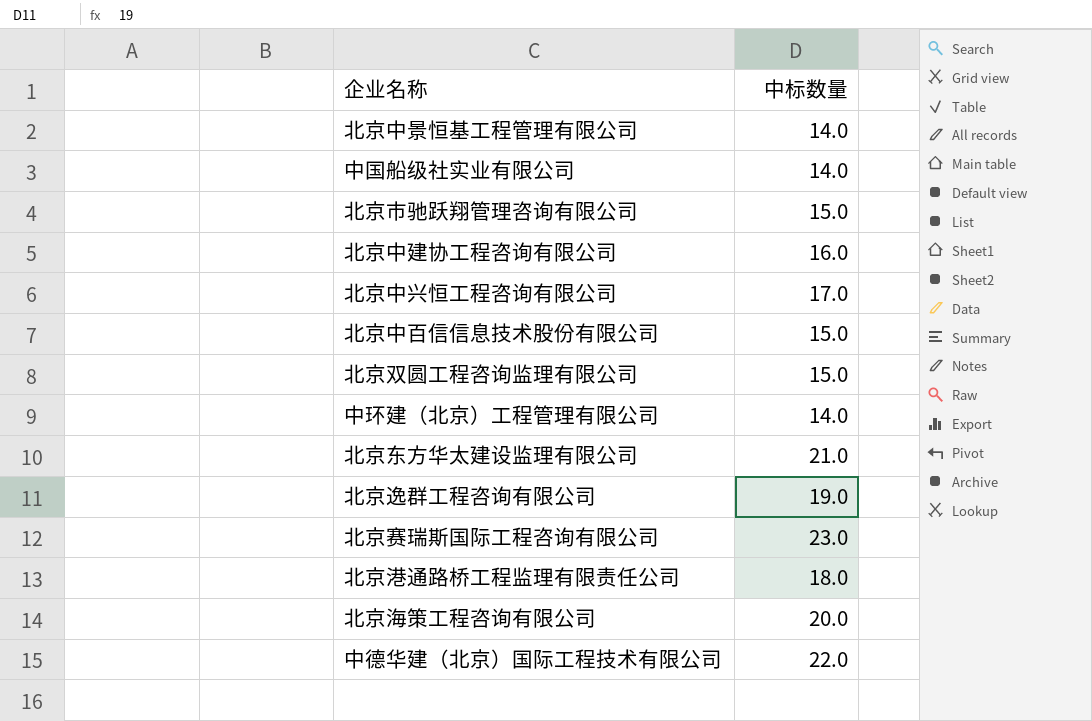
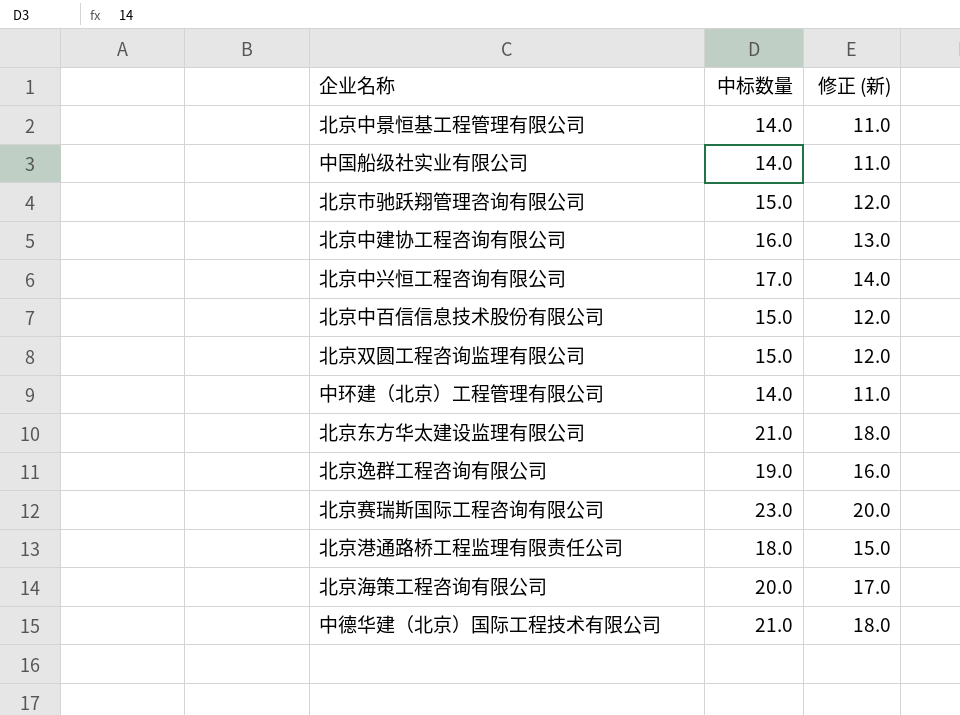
column 修正 (新) | formula: none -> [中标数量] - 3
中德华建（北京）国际工程技术有限公司 | 中标数量: 22.0 -> 21.0

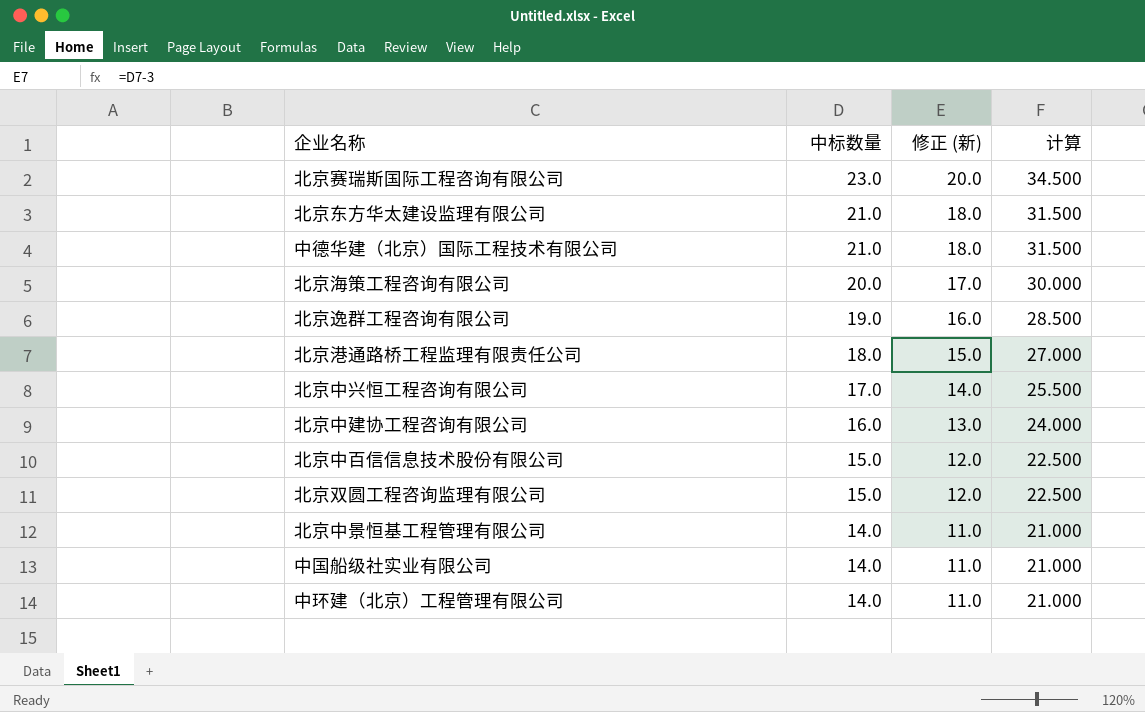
row order: none -> 中标数量 descending
column 计算 | formula: none -> [中标数量] * 1.5
row 北京市驰跃翔管理咨询有限公司: 15.0 | 12.0 -> none

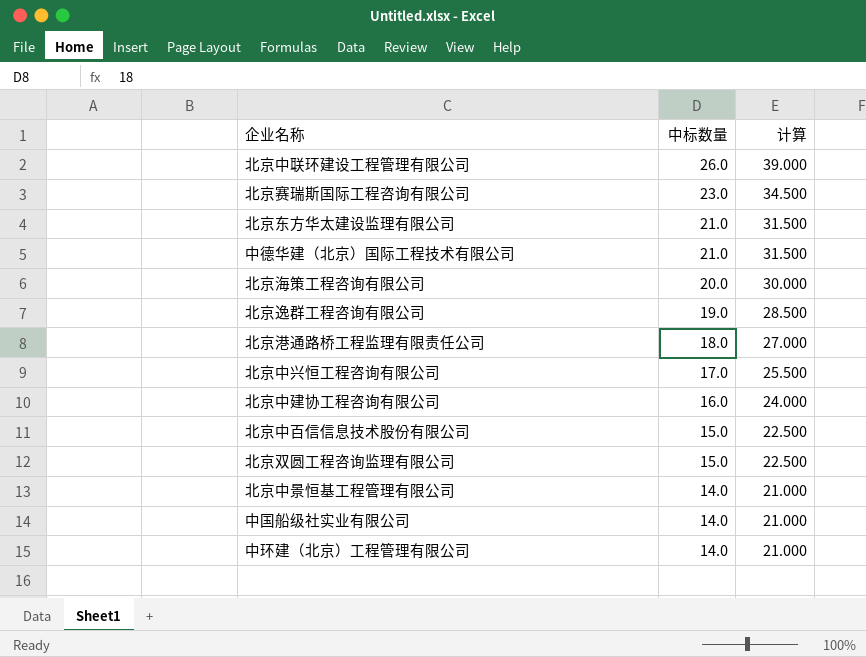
column 修正 (新) | formula: [中标数量] - 3 -> none
row 北京中联环建设工程管理有限公司: none -> 26.0 | 39.000

